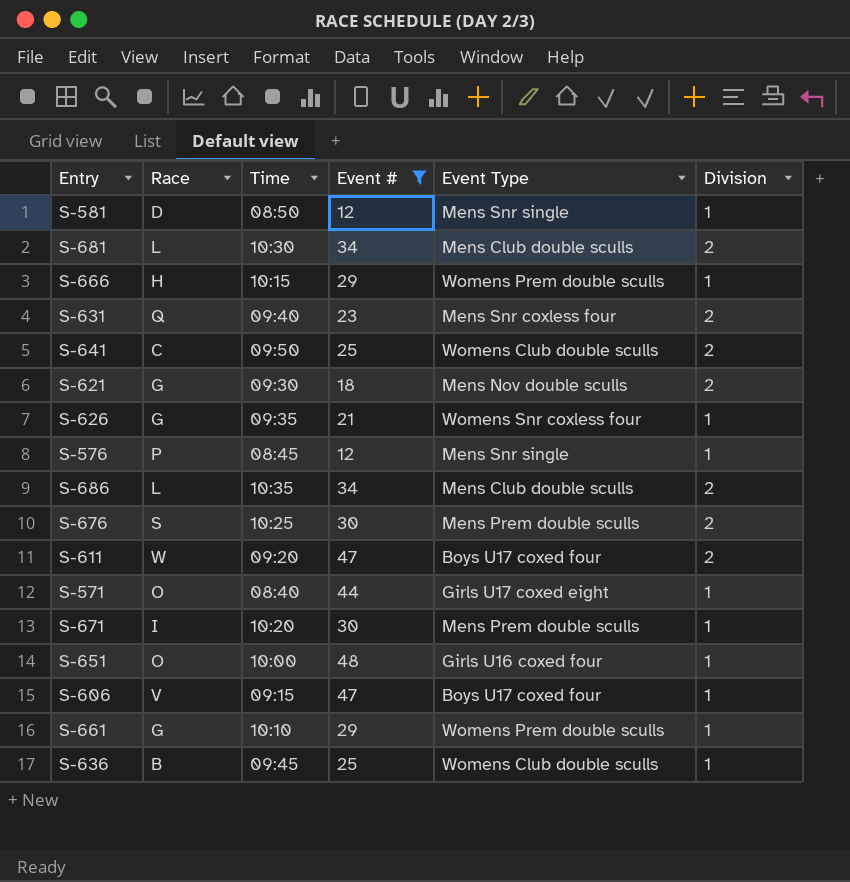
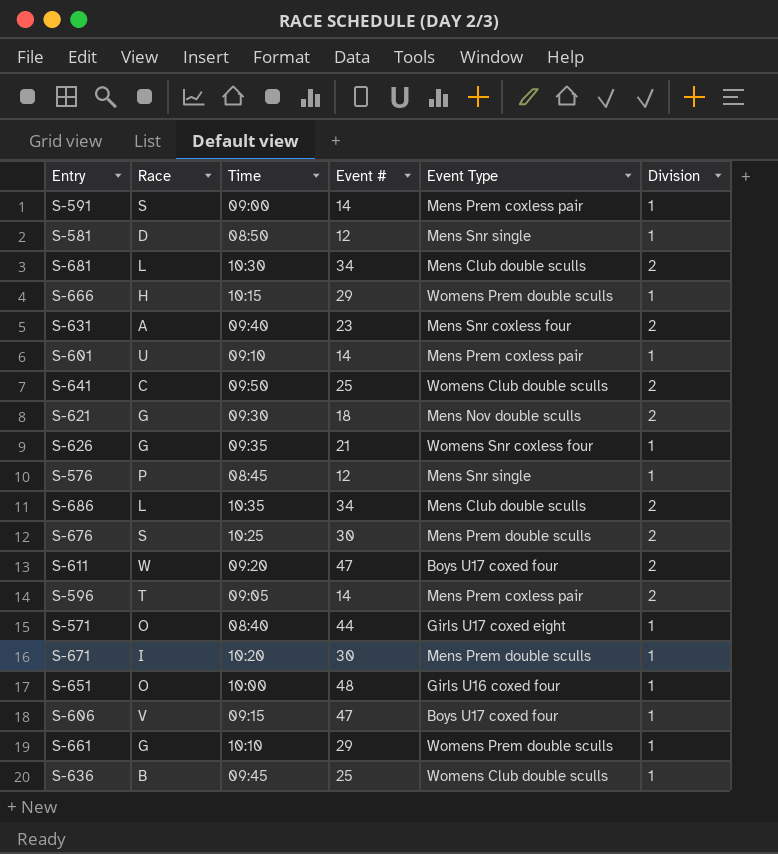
filter: Event # != 14 -> none
S-631 | Race: Q -> A

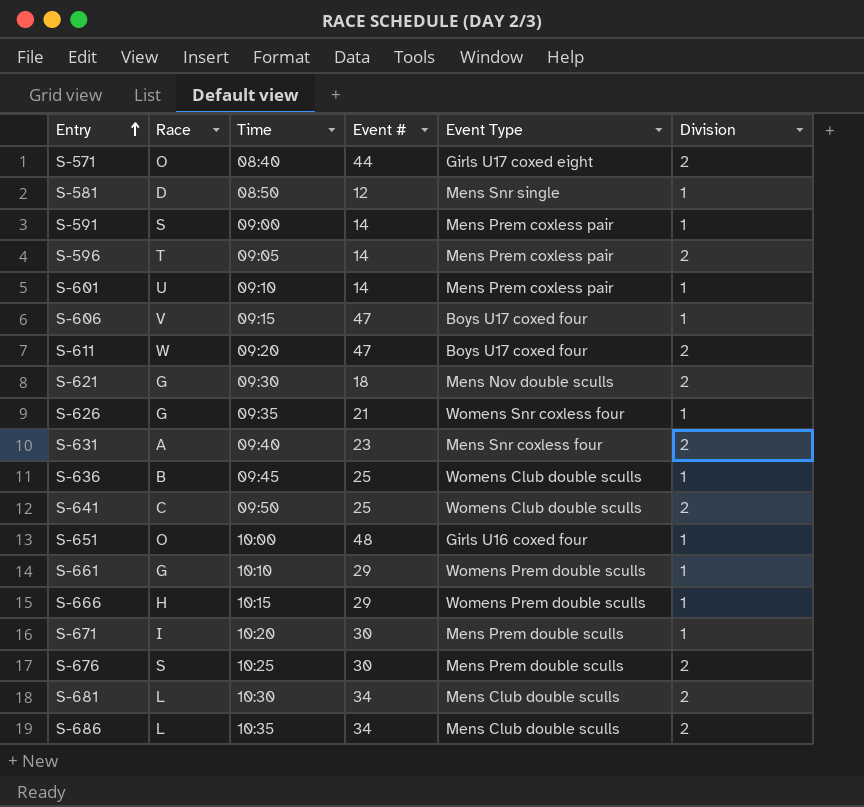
row order: none -> Entry ascending
row S-576: P | 08:45 | 12 | Mens Snr single | 1 -> none
S-571 | Division: 1 -> 2

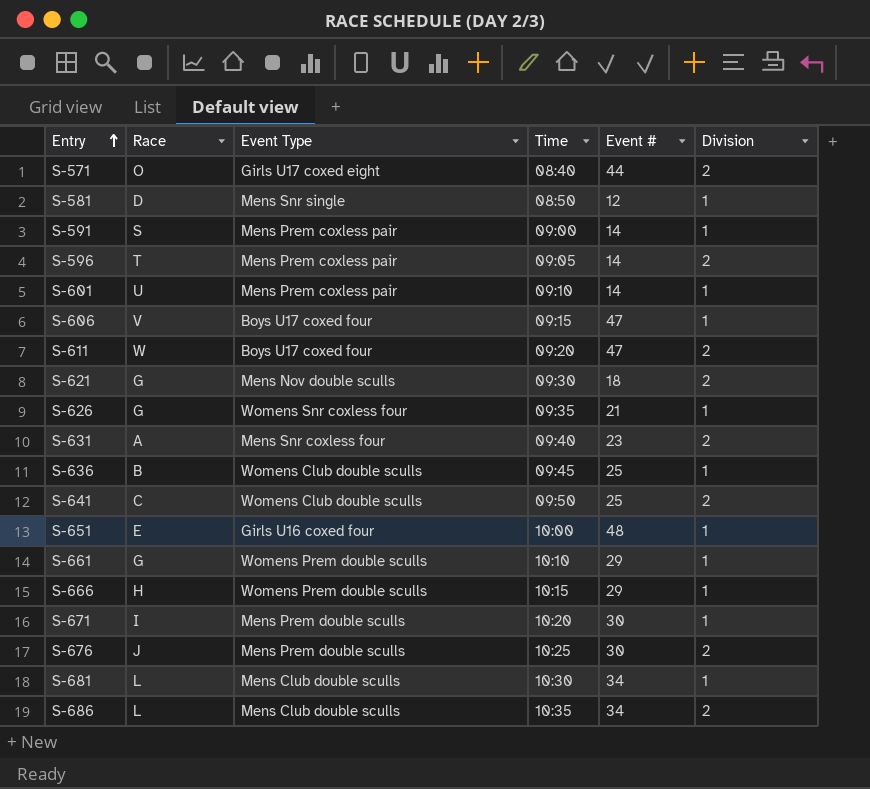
column Event Type | position: 5 -> 3
S-651 | Race: O -> E
S-676 | Race: S -> J
S-681 | Division: 2 -> 1

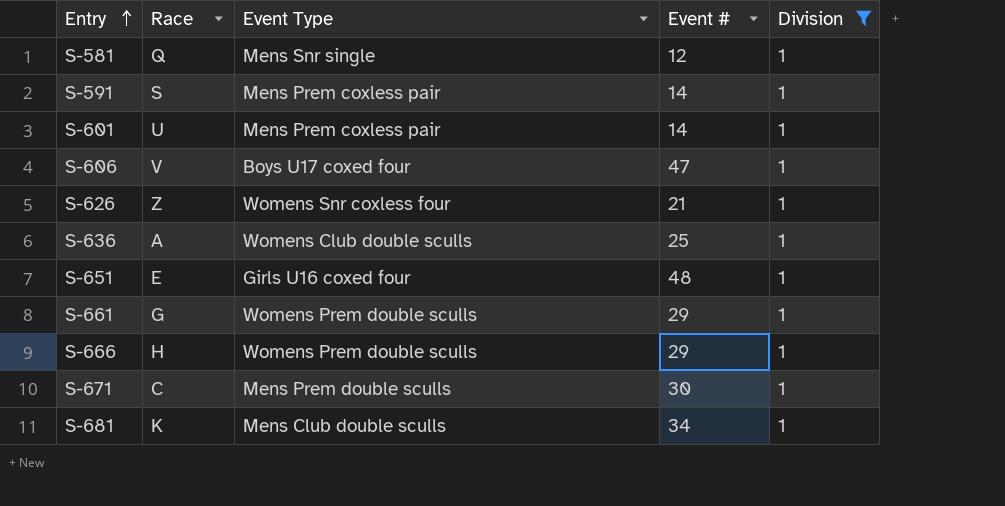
filter: none -> Division = 1
column Time | position: 4 -> none
S-581 | Race: D -> Q
S-626 | Race: G -> Z
S-636 | Race: B -> A
S-671 | Race: I -> C
S-681 | Race: L -> K

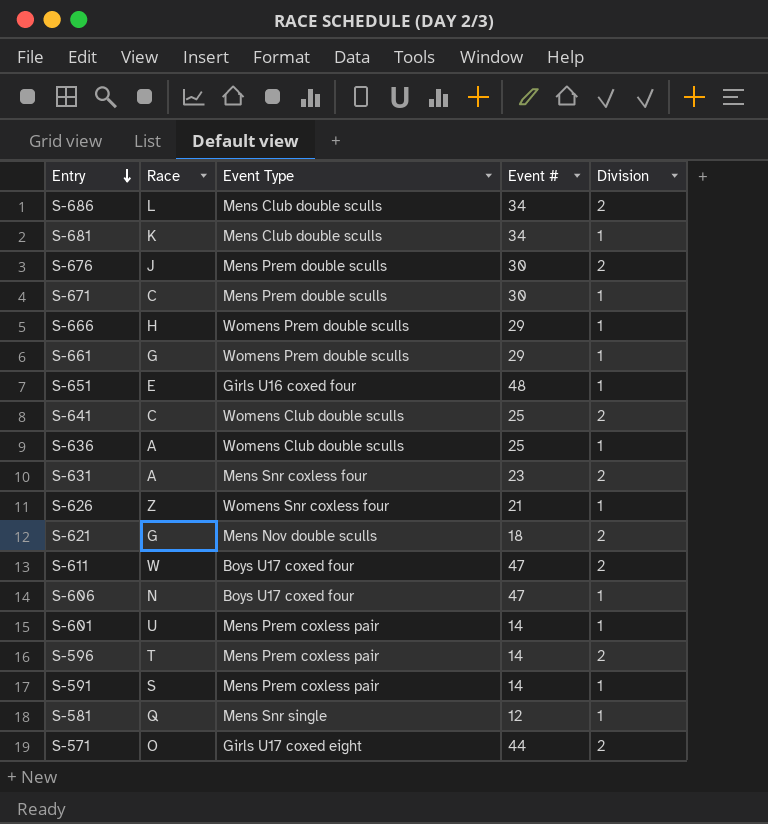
filter: Division = 1 -> none
row order: Entry ascending -> Entry descending
S-606 | Race: V -> N

